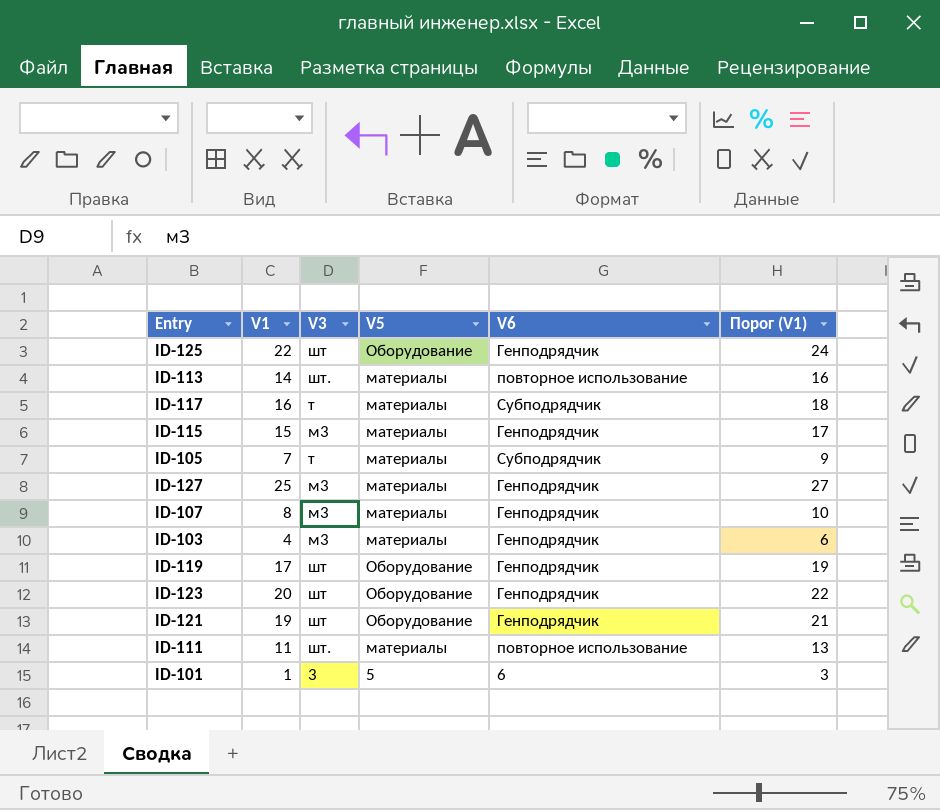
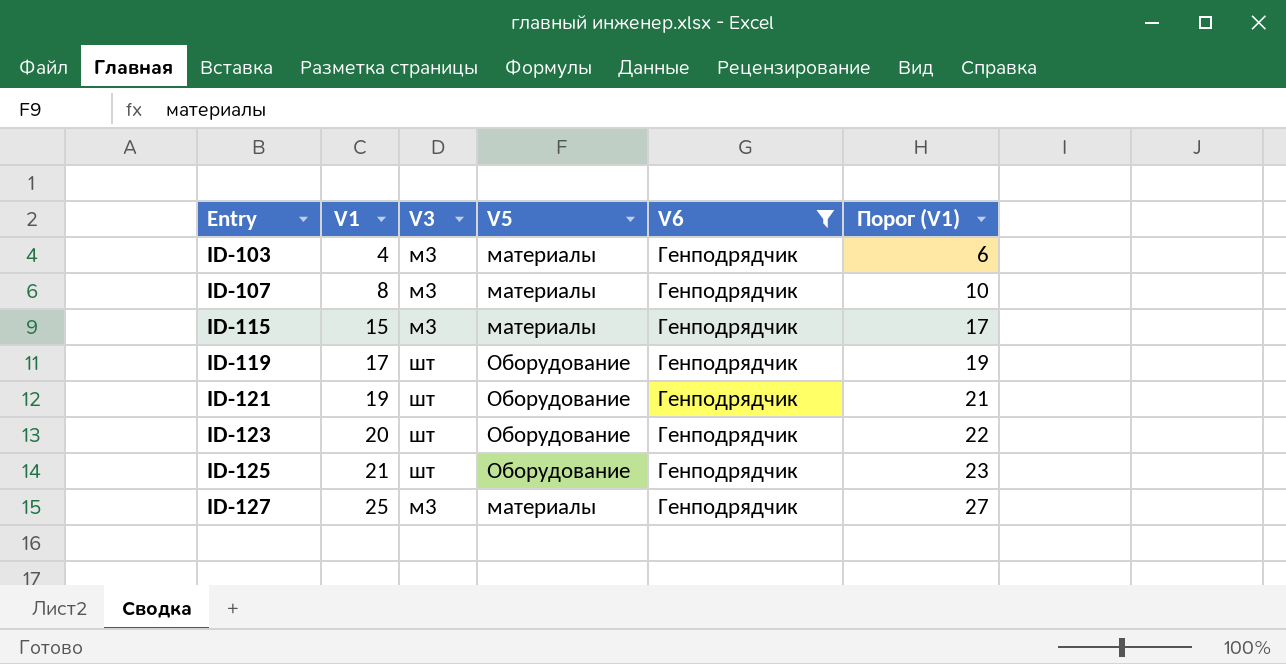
filter: none -> V6 = Генподрядчик
row order: none -> Entry ascending
ID-125 | V1: 22 -> 21
ID-125 | Порог (V1): 24 -> 23

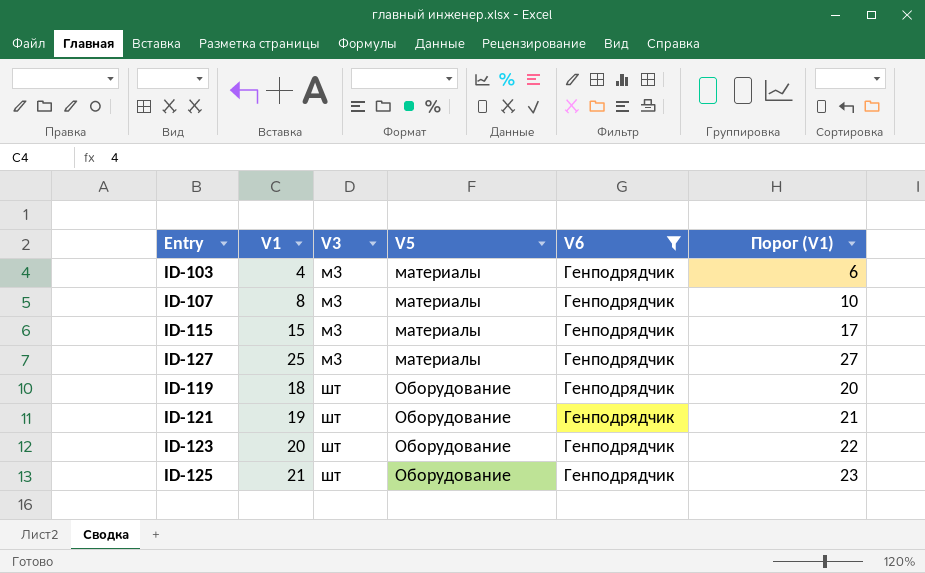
row order: Entry ascending -> V3 ascending
ID-119 | V1: 17 -> 18
ID-119 | Порог (V1): 19 -> 20

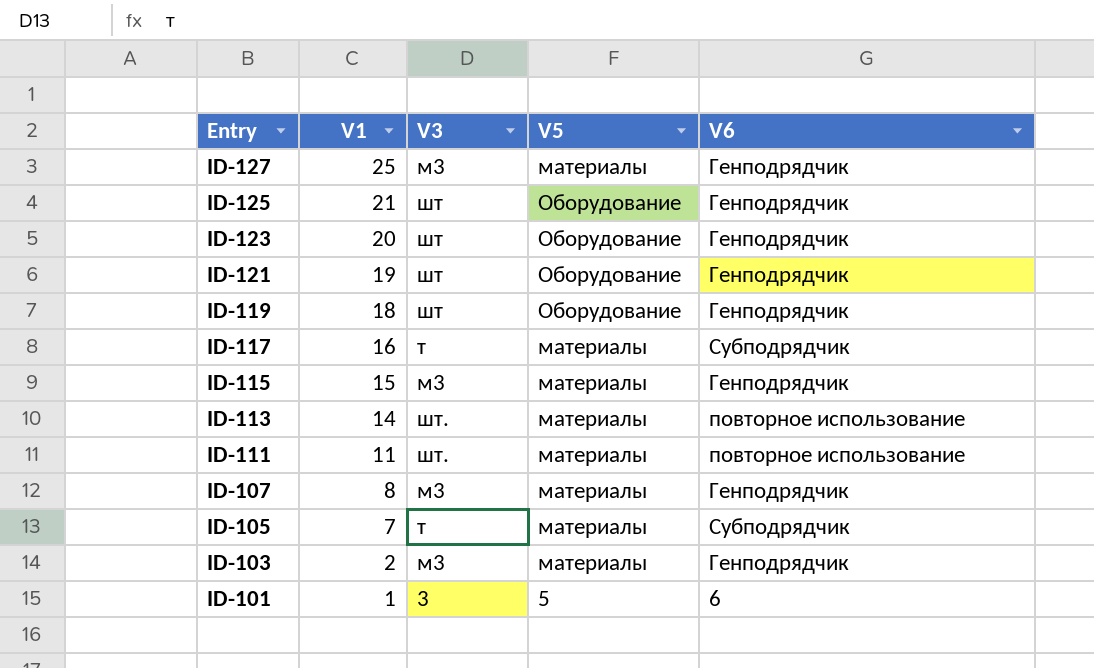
filter: V6 = Генподрядчик -> none
row order: V3 ascending -> Entry descending
column Порог (V1) | formula: [V1] + 2 -> none
ID-103 | V1: 4 -> 2

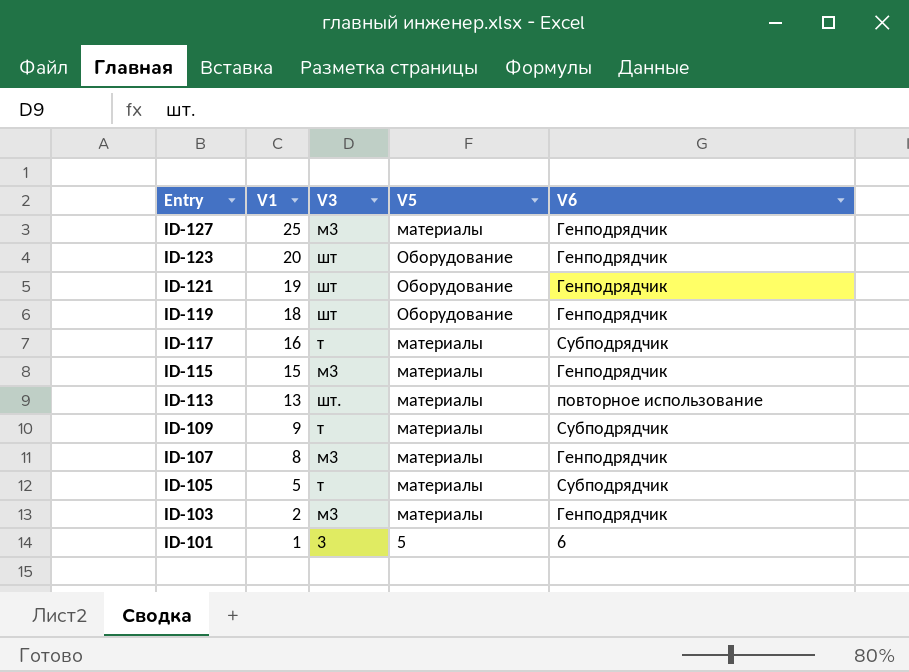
row ID-125: 21 | шт | Оборудование | Генподрядчик -> none
row ID-111: 11 | шт. | материалы | повторное использование -> none
ID-113 | V1: 14 -> 13
row ID-109: none -> 9 | т | материалы | Субподрядчик
ID-105 | V1: 7 -> 5

